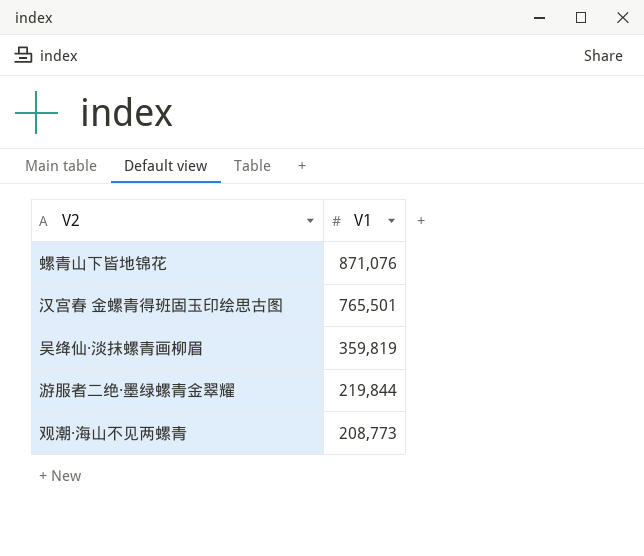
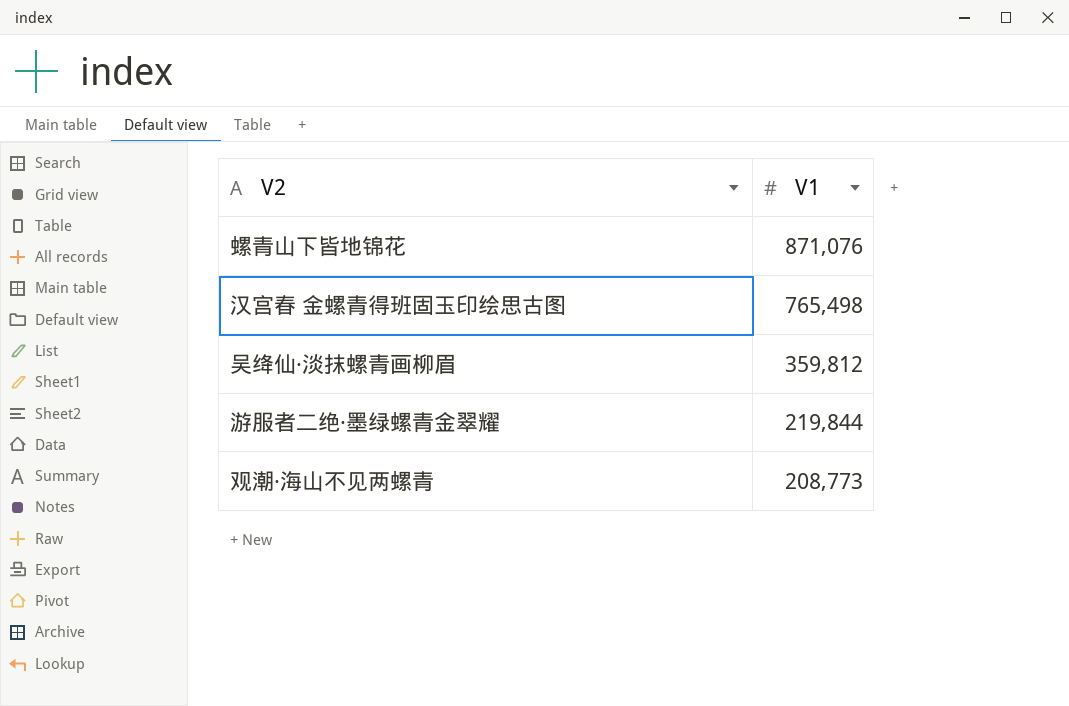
汉宫春 金螺青得班固玉印绘思古图 | V1: 765,501 -> 765,498
吴绛仙·淡抹螺青画柳眉 | V1: 359,819 -> 359,812

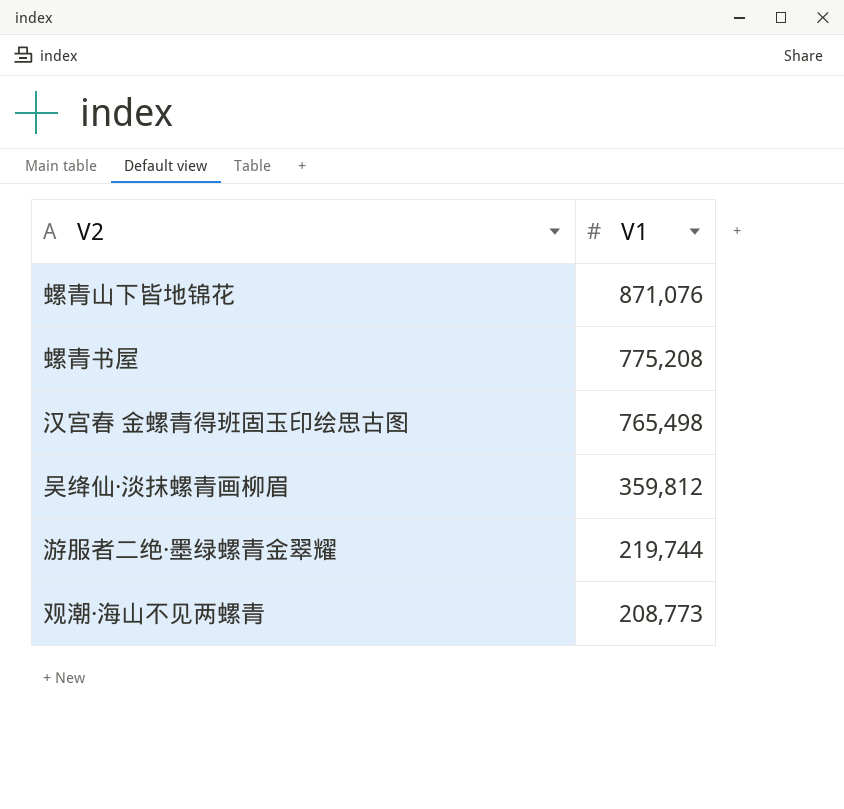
row 螺青书屋: none -> 775,208
游服者二绝·墨绿螺青金翠耀 | V1: 219,844 -> 219,744

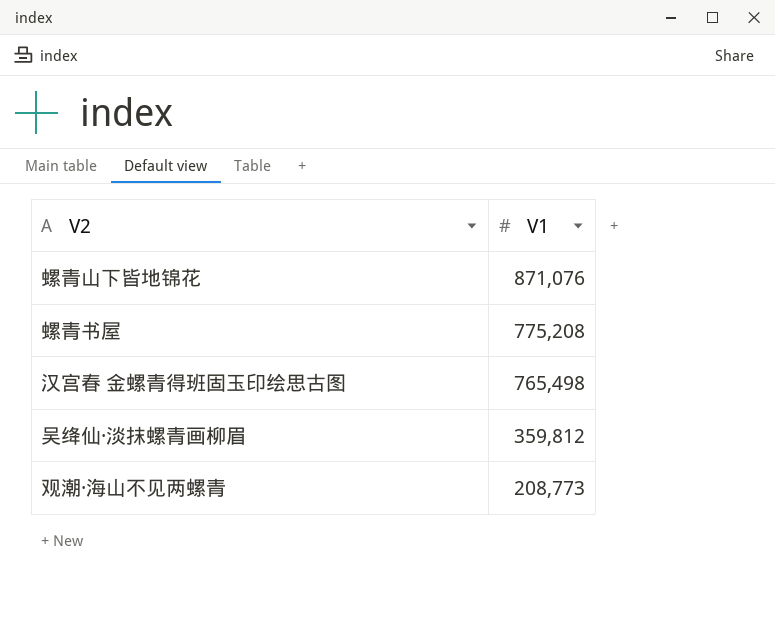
row 游服者二绝·墨绿螺青金翠耀: 219,744 -> none

